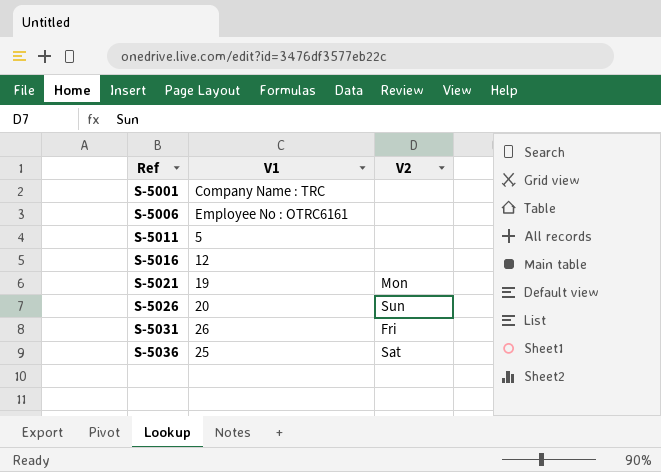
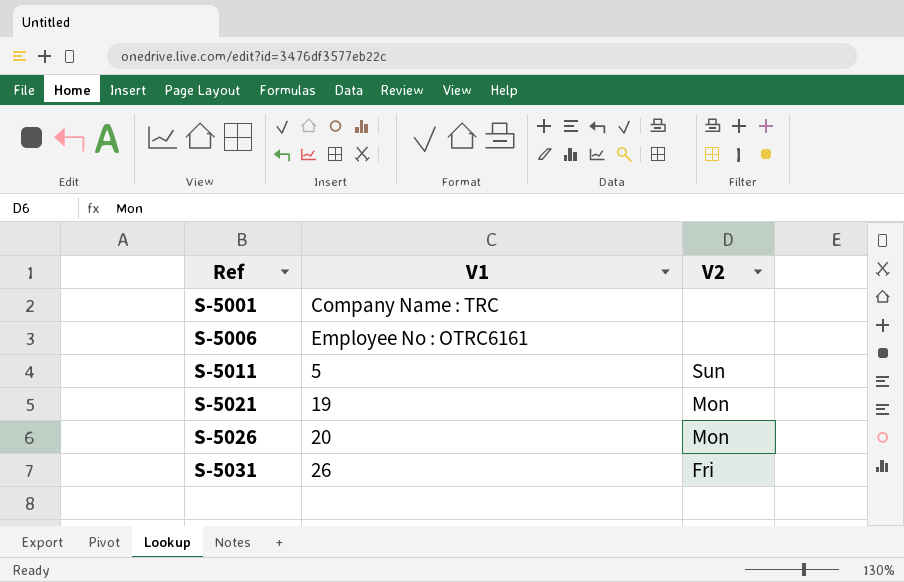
row S-5016: 12 | none -> none
row S-5036: 25 | Sat -> none
S-5011 | V2: none -> Sun
S-5026 | V2: Sun -> Mon

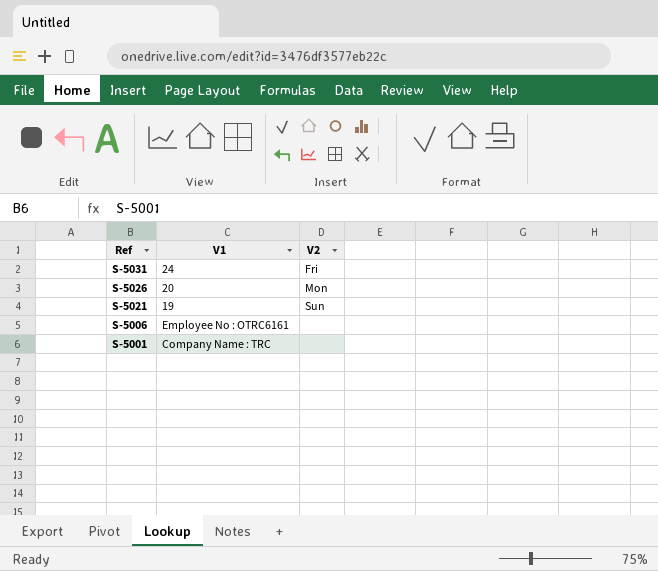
row order: Ref ascending -> Ref descending
row S-5011: 5 | Sun -> none
S-5031 | V1: 26 -> 24
S-5021 | V2: Mon -> Sun

